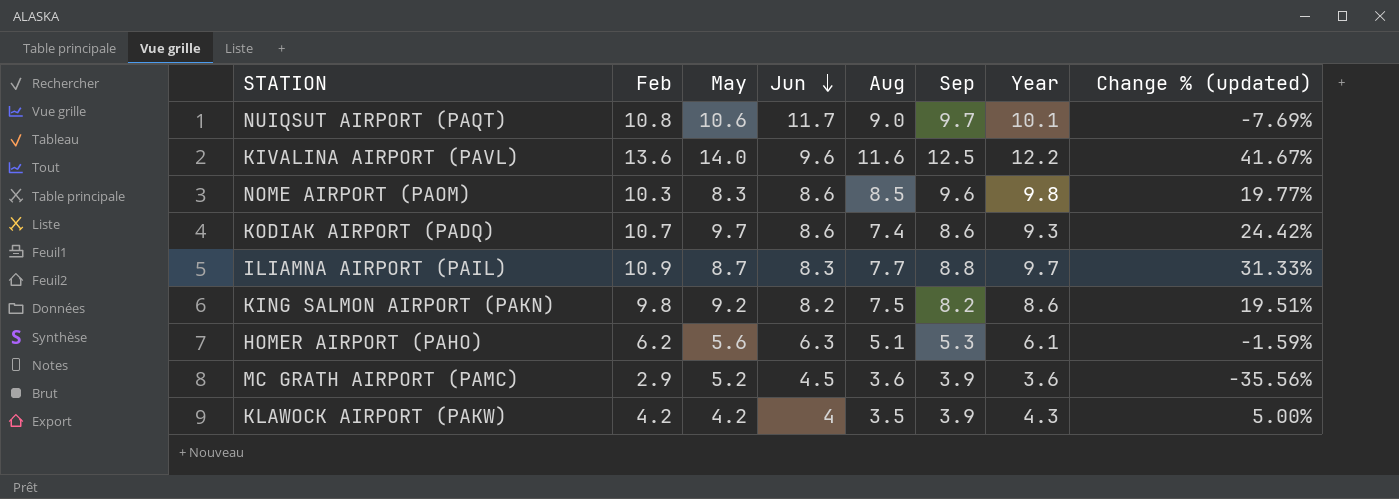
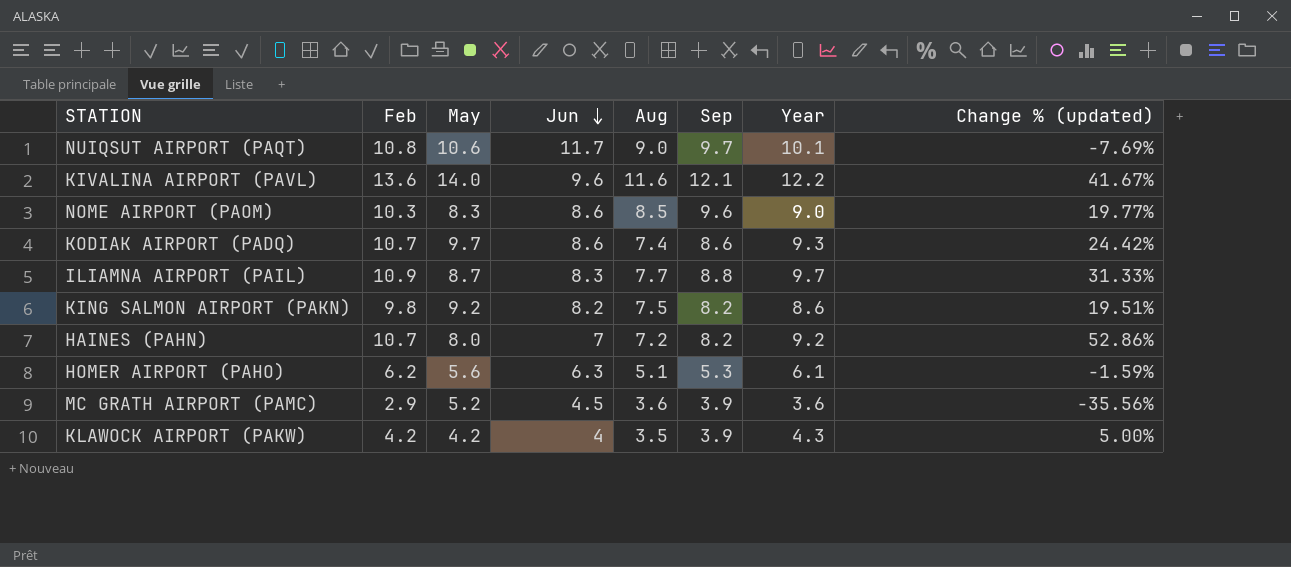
KIVALINA AIRPORT (PAVL) | Sep: 12.5 -> 12.1
NOME AIRPORT (PAOM) | Year: 9.8 -> 9.0
row HAINES (PAHN): none -> 10.7 | 8.0 | 7 | 7.2 | 8.2 | 9.2 | 52.86%

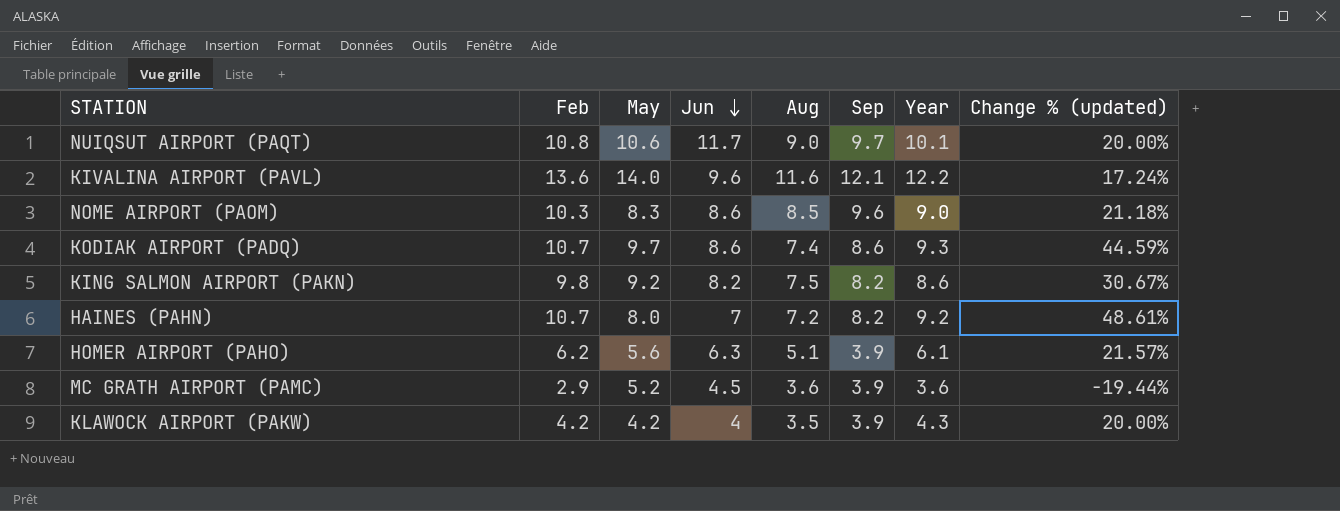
column Change % (updated) | formula: ([Feb] - [Jun]) / [Jun] -> ([Feb] - [Aug]) / [Aug]
row ILIAMNA AIRPORT (PAIL): 10.9 | 8.7 | 8.3 | 7.7 | 8.8 | 9.7 | 31.33% -> none
HOMER AIRPORT (PAHO) | Sep: 5.3 -> 3.9

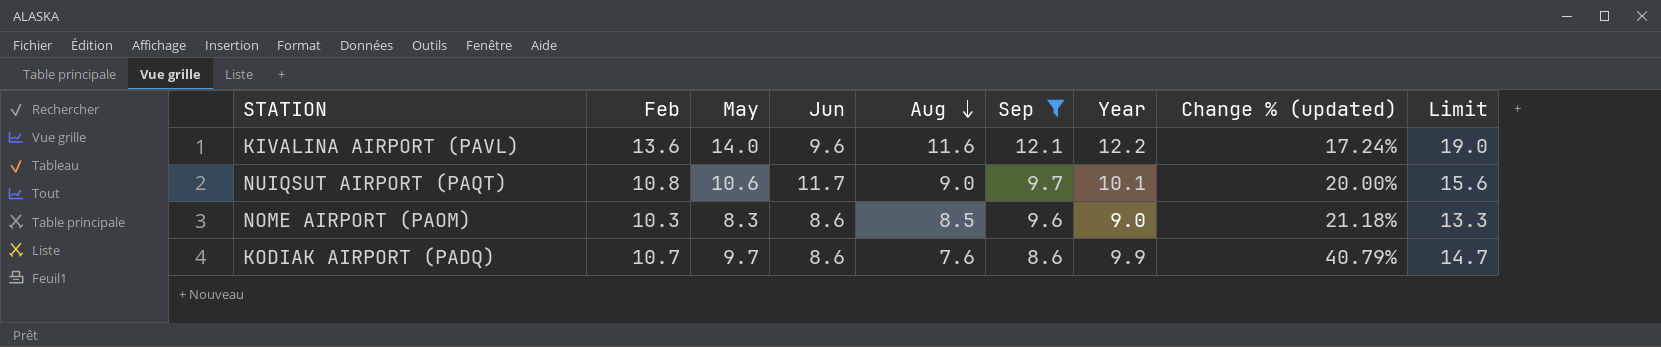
filter: none -> Sep >= 8.6
row order: Jun descending -> Aug descending
column Limit | formula: none -> [May] + 5
KODIAK AIRPORT (PADQ) | Aug: 7.4 -> 7.6
KODIAK AIRPORT (PADQ) | Year: 9.3 -> 9.9
KODIAK AIRPORT (PADQ) | Change % (updated): 44.59% -> 40.79%

